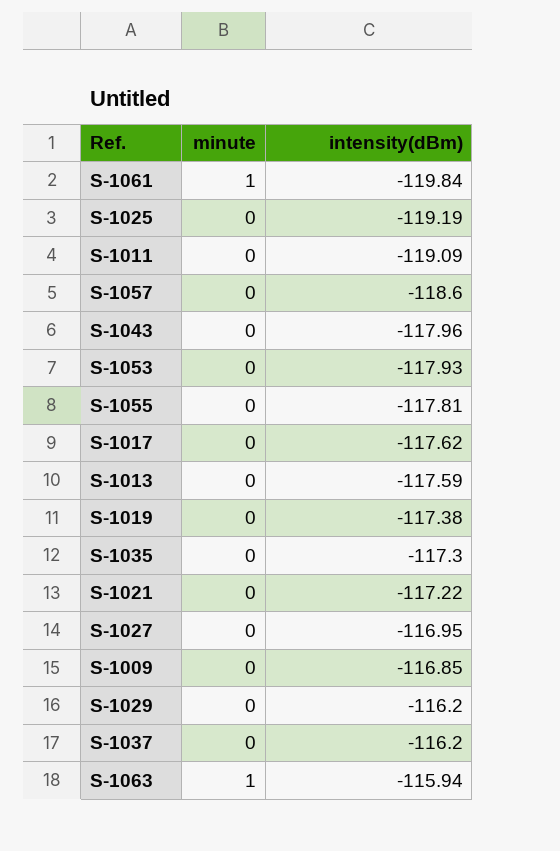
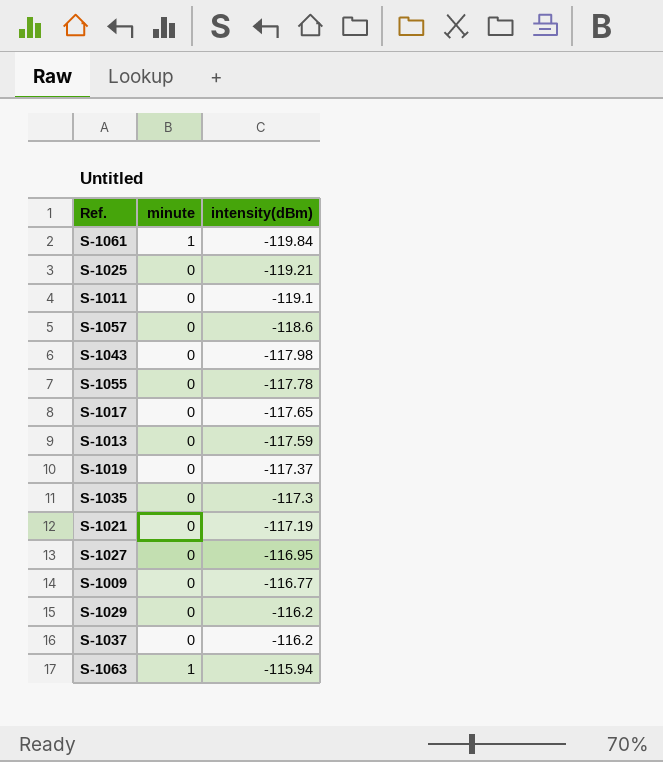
row S-1053: 0 | -117.93 -> none
S-1025 | intensity(dBm): -119.19 -> -119.21
S-1011 | intensity(dBm): -119.09 -> -119.1
S-1043 | intensity(dBm): -117.96 -> -117.98
S-1055 | intensity(dBm): -117.81 -> -117.78
S-1017 | intensity(dBm): -117.62 -> -117.65
S-1019 | intensity(dBm): -117.38 -> -117.37
S-1021 | intensity(dBm): -117.22 -> -117.19
S-1009 | intensity(dBm): -116.85 -> -116.77

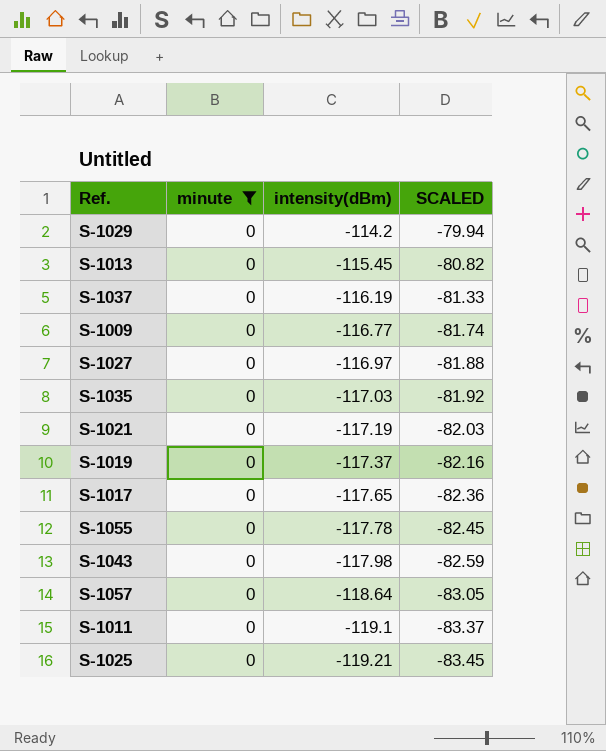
filter: none -> minute = 0
row order: intensity(dBm) ascending -> intensity(dBm) descending
column SCALED | formula: none -> [intensity(dBm)] * 0.7
S-1029 | intensity(dBm): -116.2 -> -114.2
S-1013 | intensity(dBm): -117.59 -> -115.45
S-1037 | intensity(dBm): -116.2 -> -116.19
S-1027 | intensity(dBm): -116.95 -> -116.97
S-1035 | intensity(dBm): -117.3 -> -117.03
S-1057 | intensity(dBm): -118.6 -> -118.64

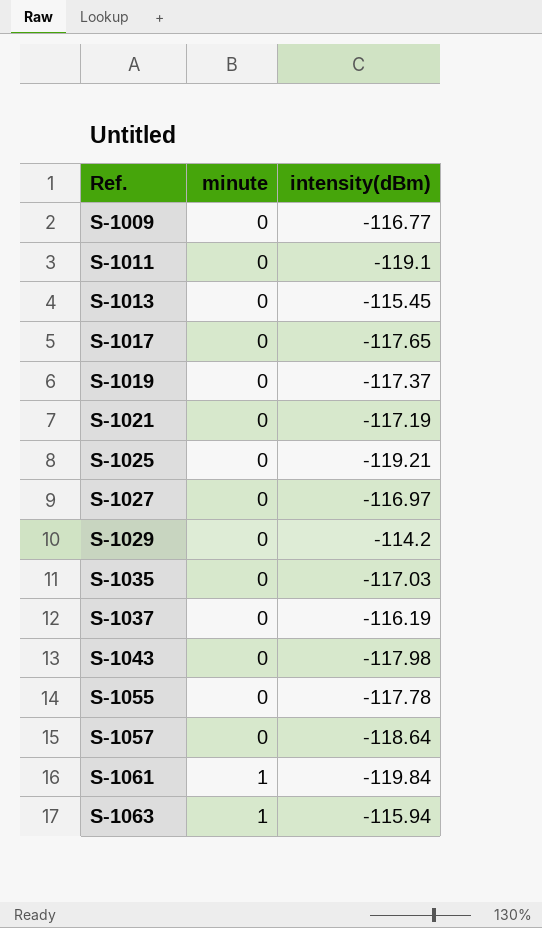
filter: minute = 0 -> none
row order: intensity(dBm) descending -> Ref. ascending
column SCALED | formula: [intensity(dBm)] * 0.7 -> none

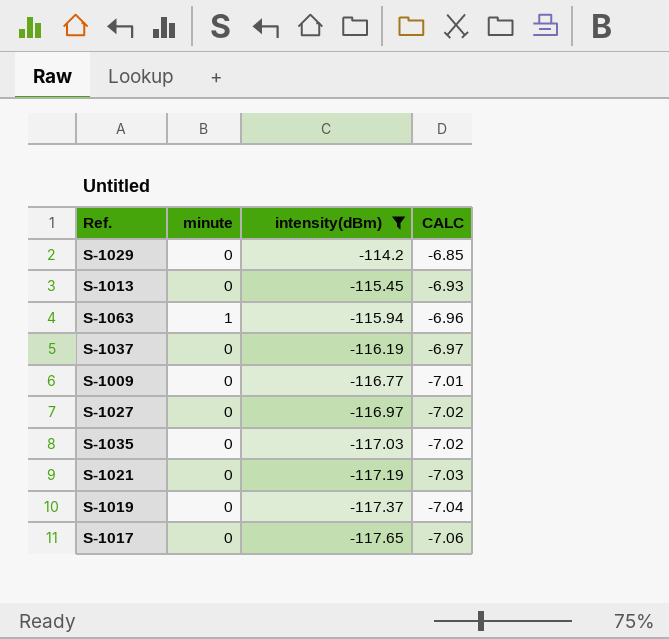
filter: none -> intensity(dBm) >= -117.65
row order: Ref. ascending -> intensity(dBm) descending
column CALC | formula: none -> [intensity(dBm)] * 0.06

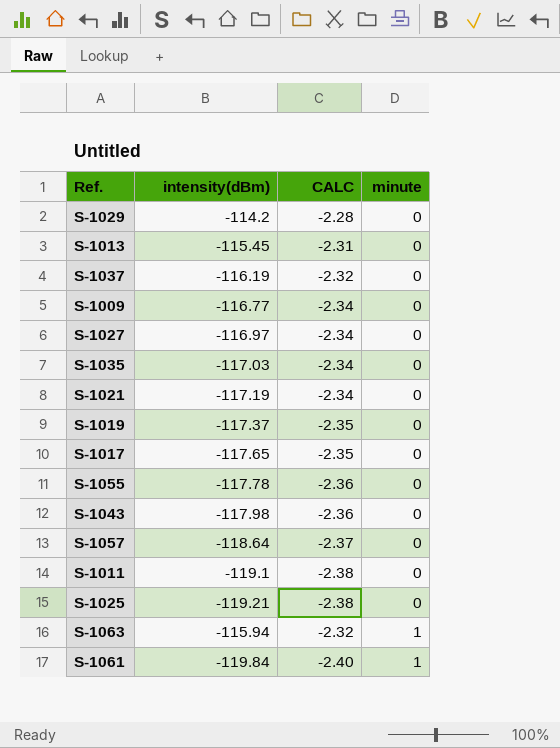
filter: intensity(dBm) >= -117.65 -> none
row order: intensity(dBm) descending -> minute ascending
column CALC | formula: [intensity(dBm)] * 0.06 -> [intensity(dBm)] * 0.02
column minute | position: 2 -> 4

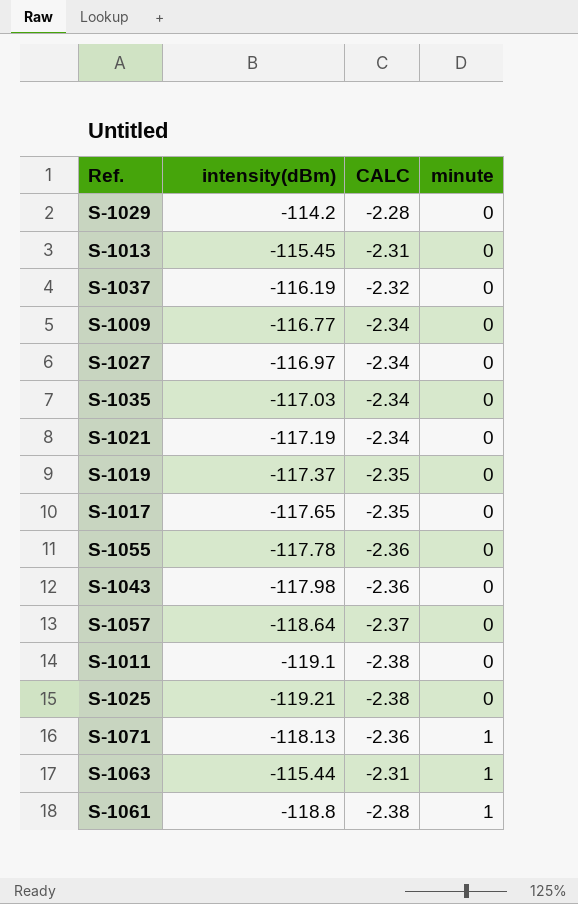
row S-1071: none -> -118.13 | -2.36 | 1
S-1063 | intensity(dBm): -115.94 -> -115.44
S-1063 | CALC: -2.32 -> -2.31
S-1061 | intensity(dBm): -119.84 -> -118.8
S-1061 | CALC: -2.40 -> -2.38

